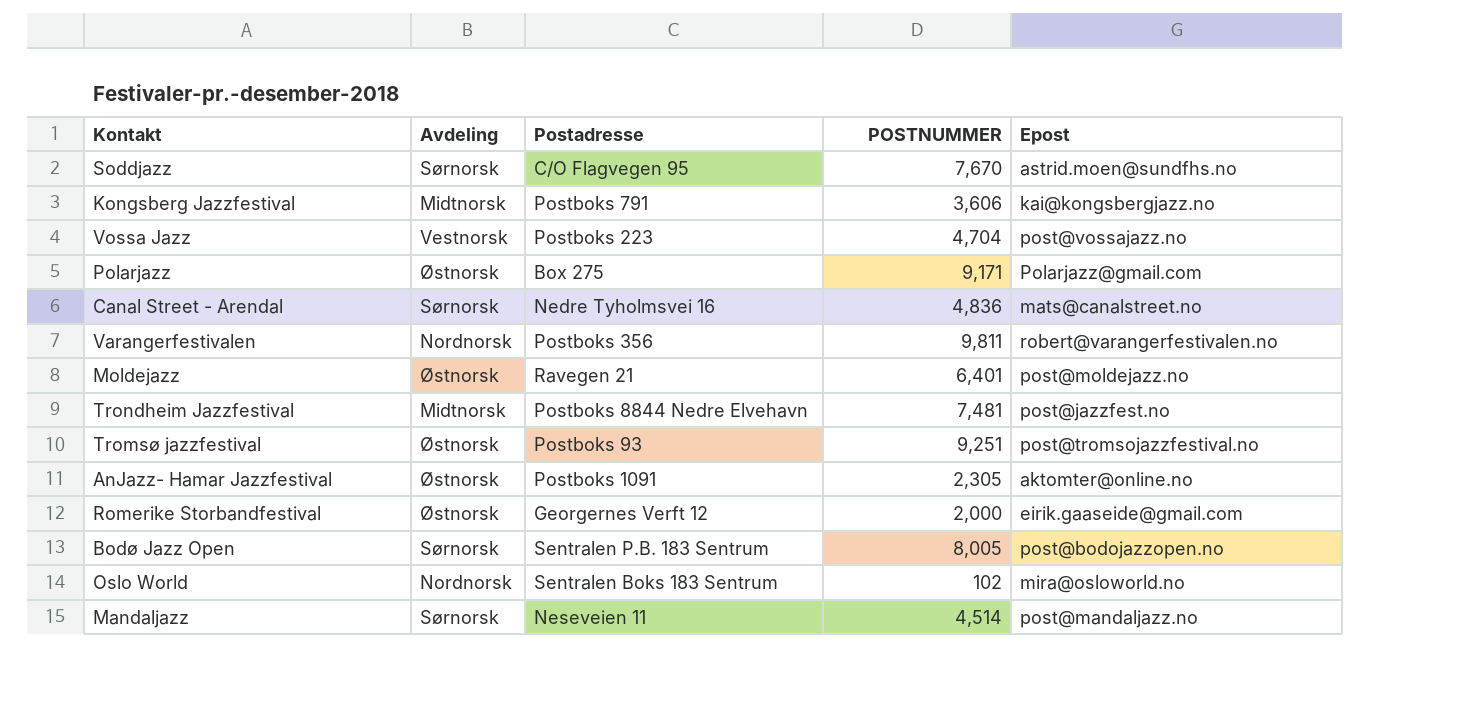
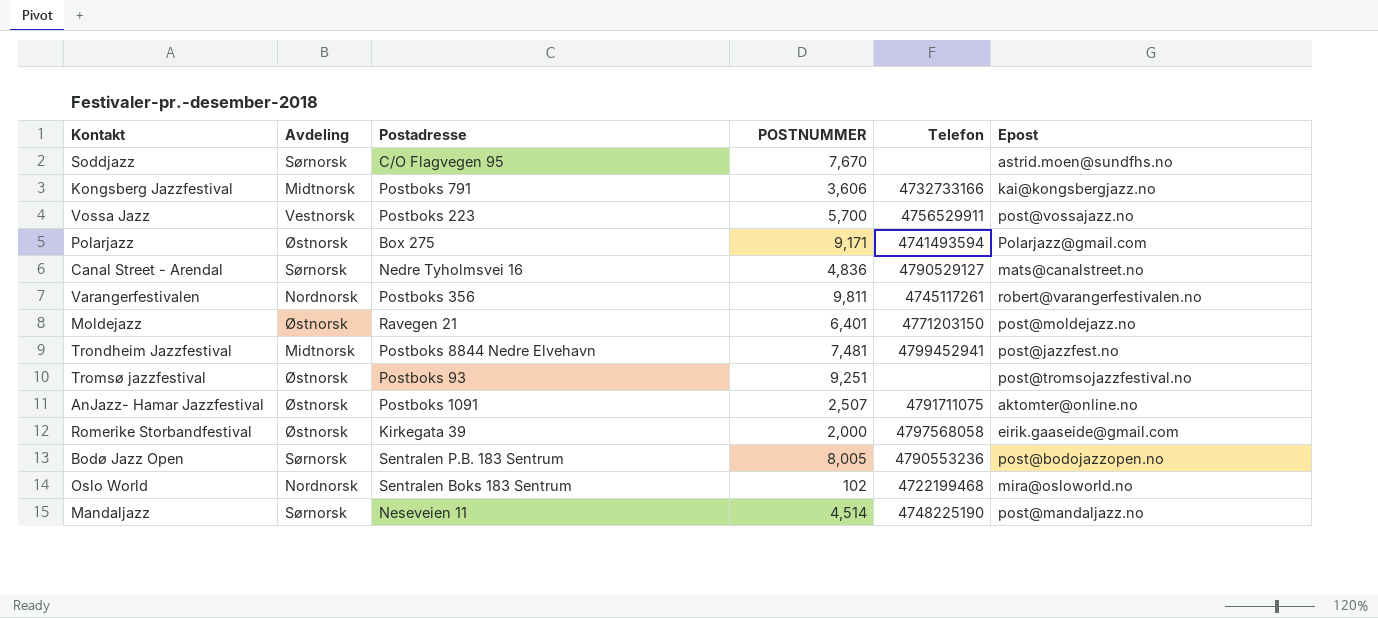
column Telefon | position: none -> 5
Vossa Jazz | POSTNUMMER: 4,704 -> 5,700
AnJazz- Hamar Jazzfestival | POSTNUMMER: 2,305 -> 2,507
Romerike Storbandfestival | Postadresse: Georgernes Verft 12 -> Kirkegata 39

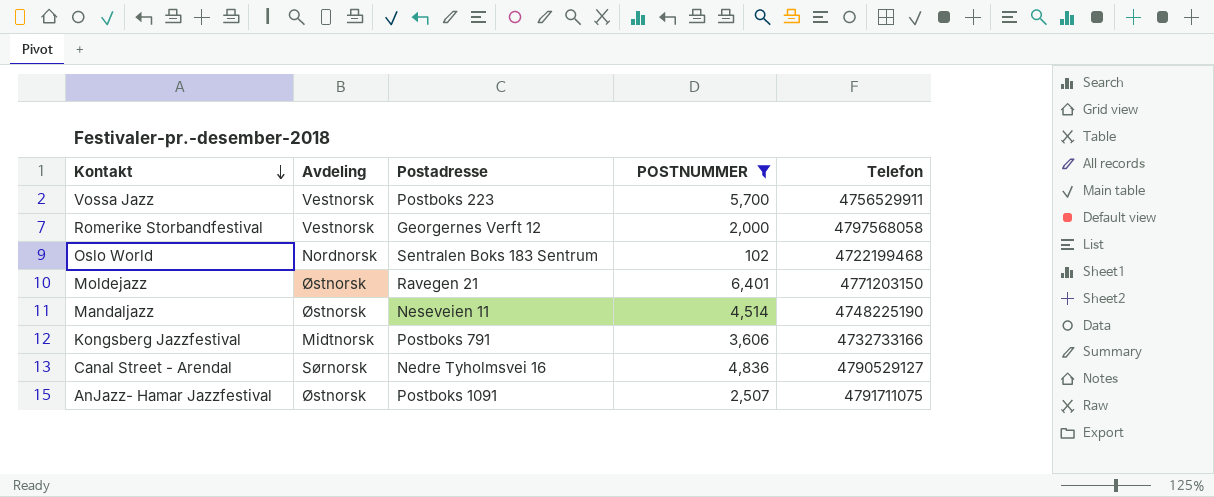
filter: none -> POSTNUMMER <= 6,401
row order: none -> Kontakt descending
column Epost | position: 6 -> none
Romerike Storbandfestival | Avdeling: Østnorsk -> Vestnorsk
Romerike Storbandfestival | Postadresse: Kirkegata 39 -> Georgernes Verft 12
Mandaljazz | Avdeling: Sørnorsk -> Østnorsk

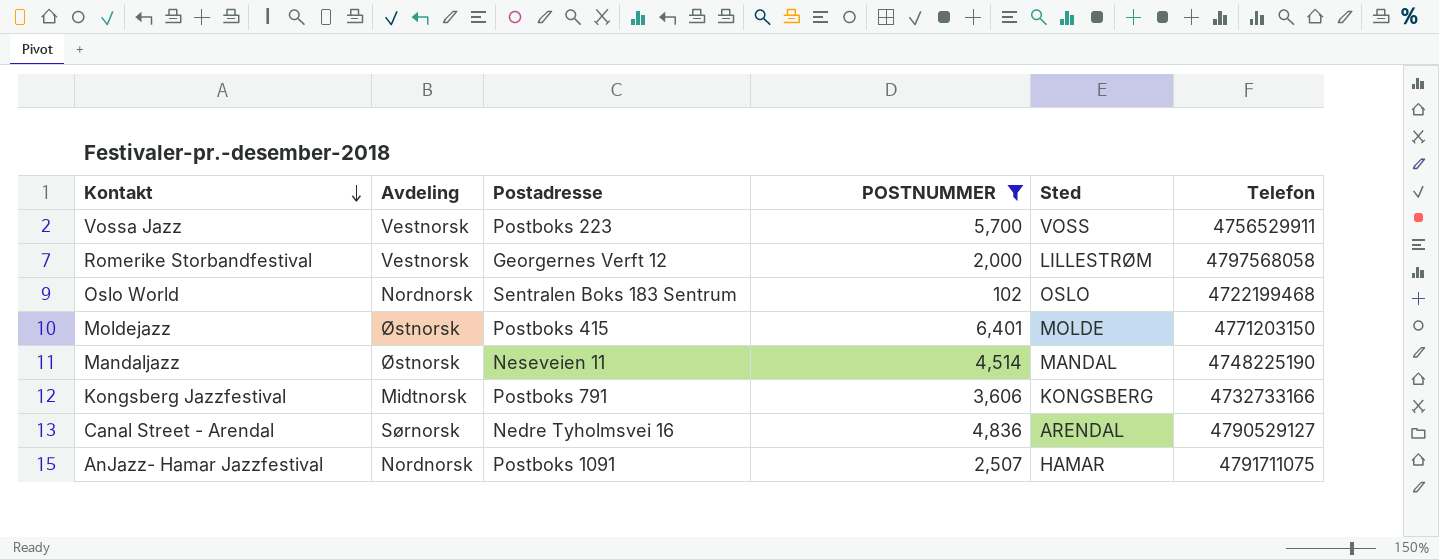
column Sted | position: none -> 5
Moldejazz | Postadresse: Ravegen 21 -> Postboks 415
AnJazz- Hamar Jazzfestival | Avdeling: Østnorsk -> Nordnorsk

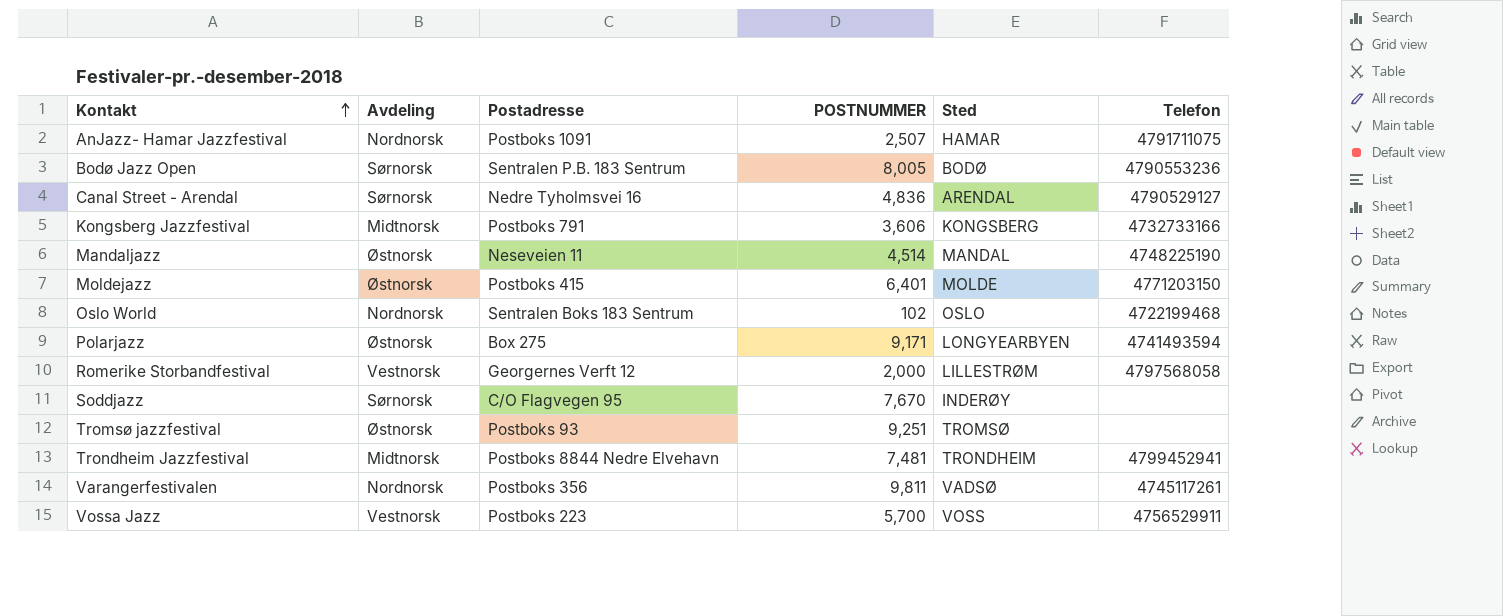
filter: POSTNUMMER <= 6,401 -> none
row order: Kontakt descending -> Kontakt ascending

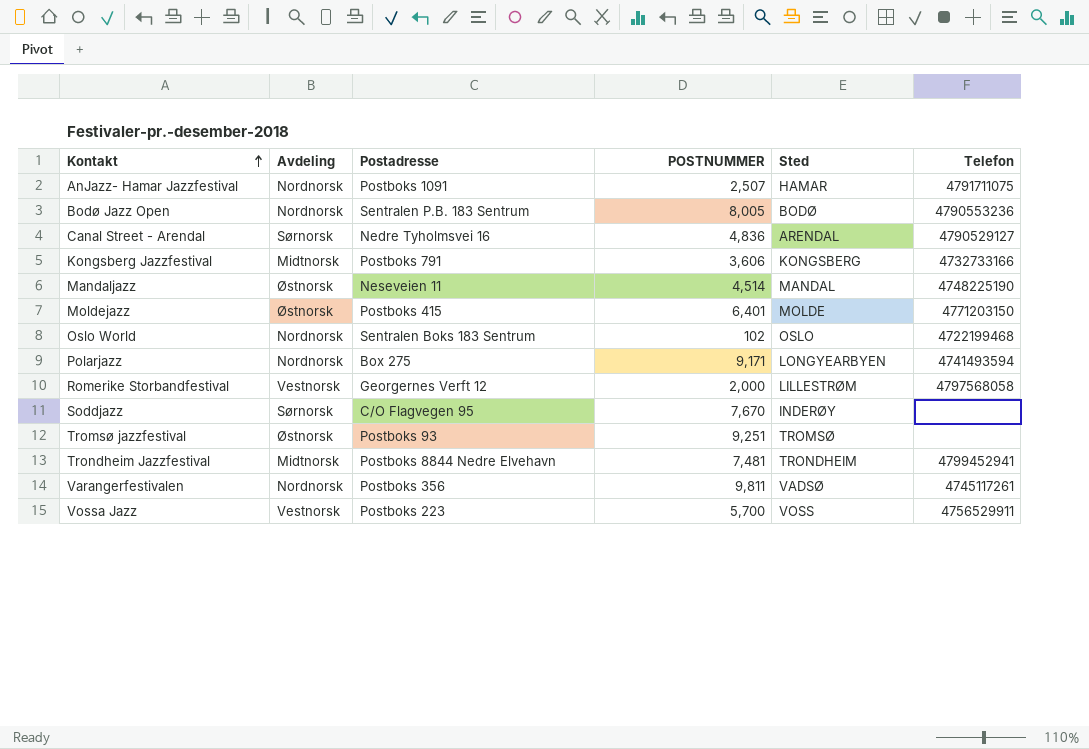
Bodø Jazz Open | Avdeling: Sørnorsk -> Nordnorsk
Polarjazz | Avdeling: Østnorsk -> Nordnorsk

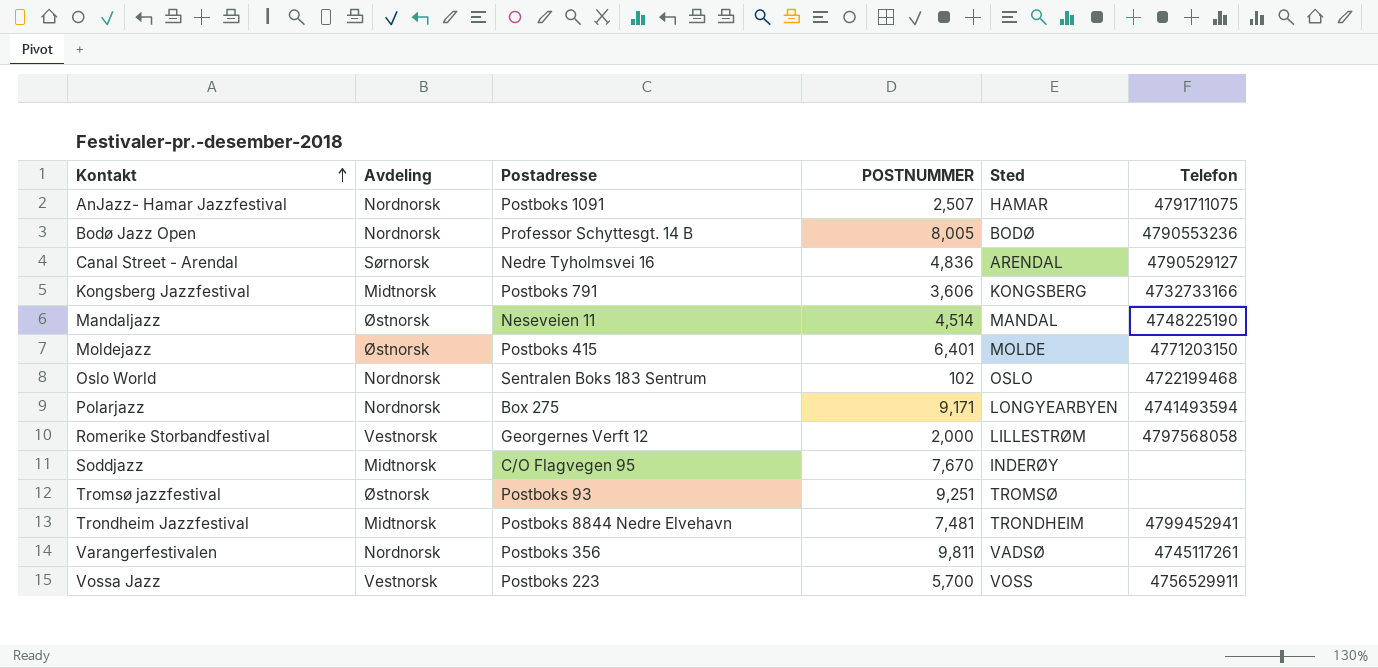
Bodø Jazz Open | Postadresse: Sentralen P.B. 183 Sentrum -> Professor Schyttesgt. 14 B
Soddjazz | Avdeling: Sørnorsk -> Midtnorsk

